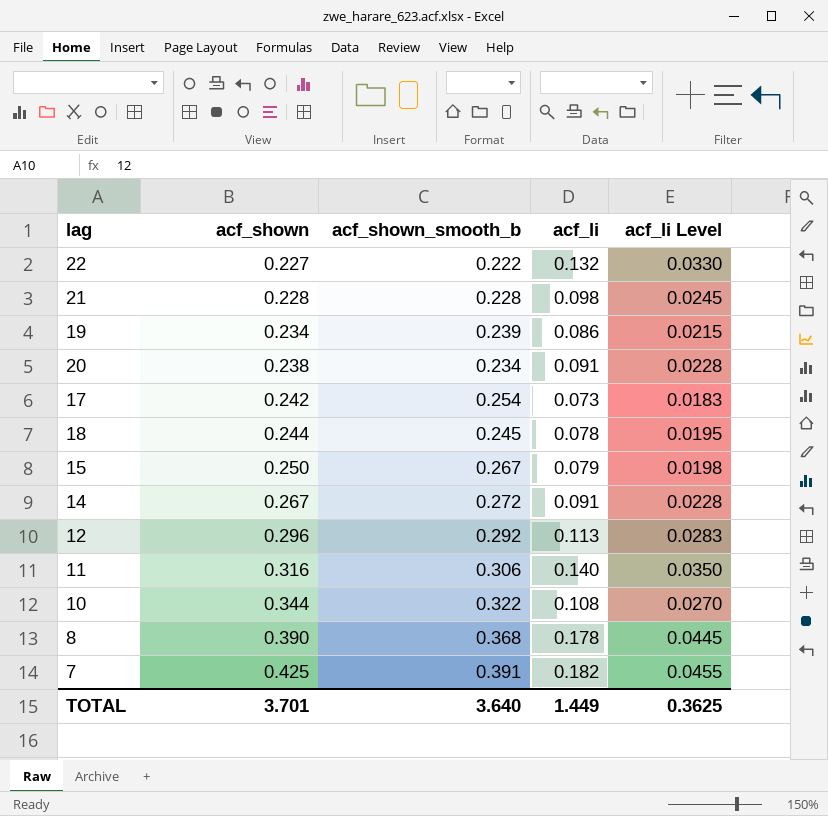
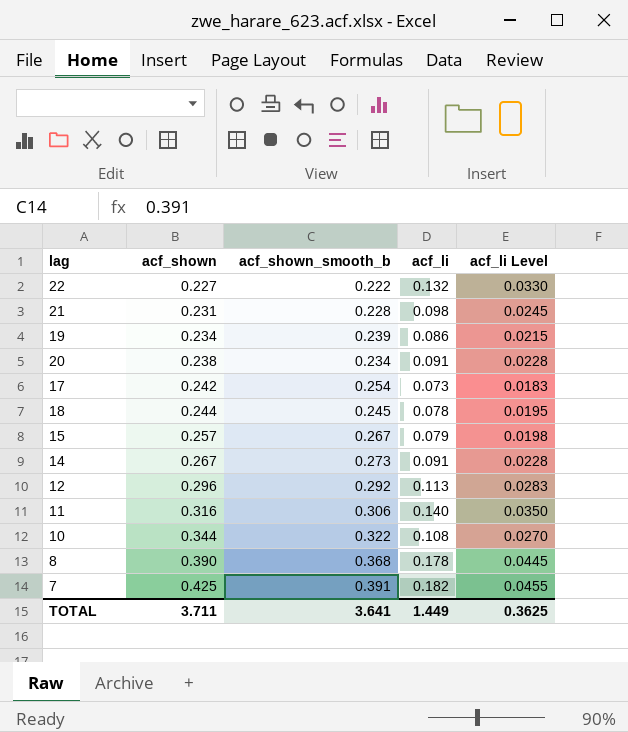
21 | acf_shown: 0.228 -> 0.231
15 | acf_shown: 0.250 -> 0.257
14 | acf_shown_smooth_b: 0.272 -> 0.273
TOTAL | acf_shown: 3.701 -> 3.711
TOTAL | acf_shown_smooth_b: 3.640 -> 3.641

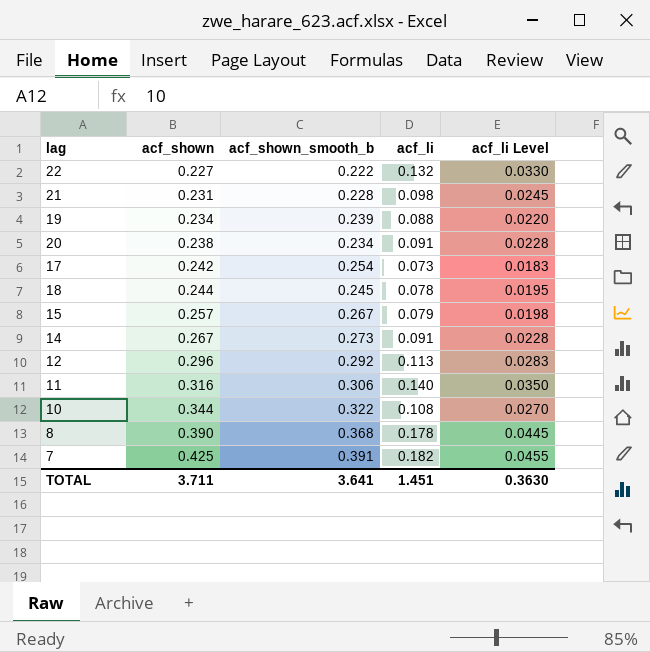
19 | acf_li: 0.086 -> 0.088
19 | acf_li Level: 0.0215 -> 0.0220
TOTAL | acf_li: 1.449 -> 1.451
TOTAL | acf_li Level: 0.3625 -> 0.3630

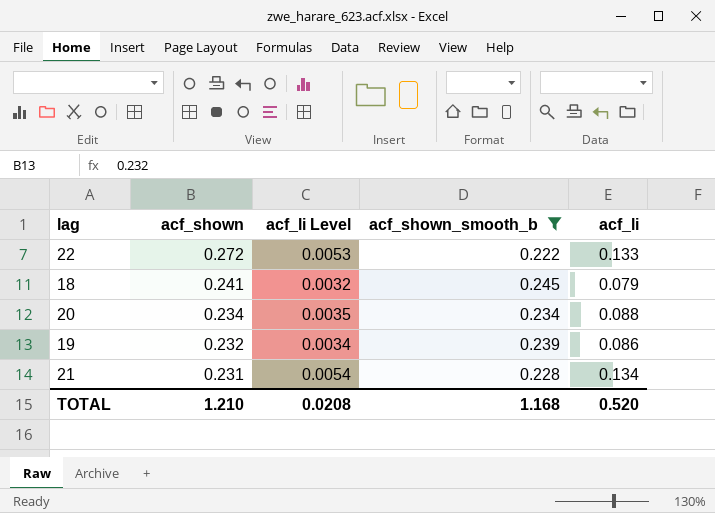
filter: none -> acf_shown_smooth_b <= 0.245
row order: acf_shown ascending -> acf_shown descending
column acf_li Level | formula: [acf_li] * 0.25 -> [acf_li] * 0.04
column acf_li Level | position: 5 -> 3
22 | acf_shown: 0.227 -> 0.272
22 | acf_li: 0.132 -> 0.133
18 | acf_shown: 0.244 -> 0.241
18 | acf_li: 0.078 -> 0.079
20 | acf_shown: 0.238 -> 0.234
20 | acf_li: 0.091 -> 0.088
19 | acf_shown: 0.234 -> 0.232
19 | acf_li: 0.088 -> 0.086
21 | acf_li: 0.098 -> 0.134
TOTAL | acf_shown: 3.711 -> 1.210
TOTAL | acf_li Level: 0.3630 -> 0.0208
TOTAL | acf_shown_smooth_b: 3.641 -> 1.168
TOTAL | acf_li: 1.451 -> 0.520

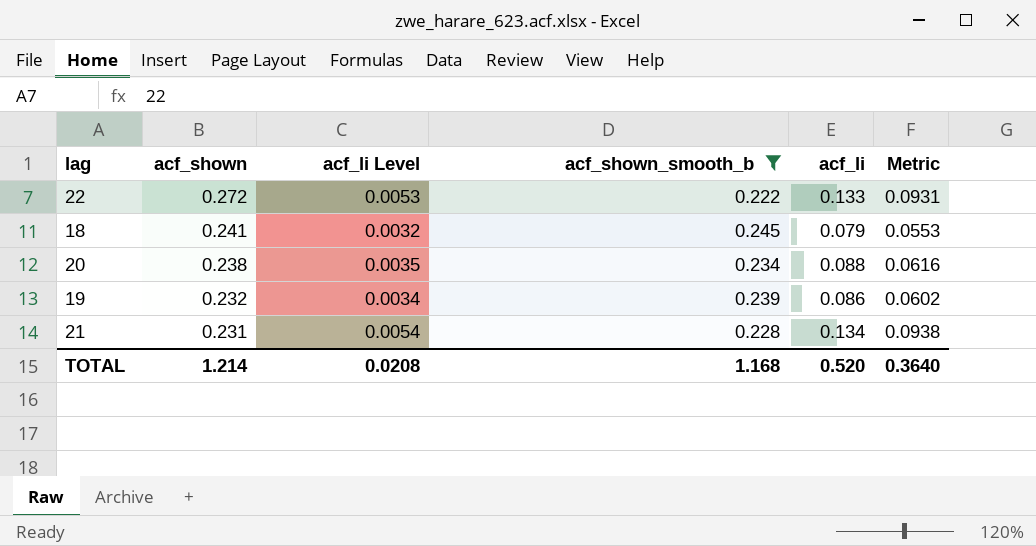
column Metric | formula: none -> [acf_li] * 0.7
20 | acf_shown: 0.234 -> 0.238
TOTAL | acf_shown: 1.210 -> 1.214

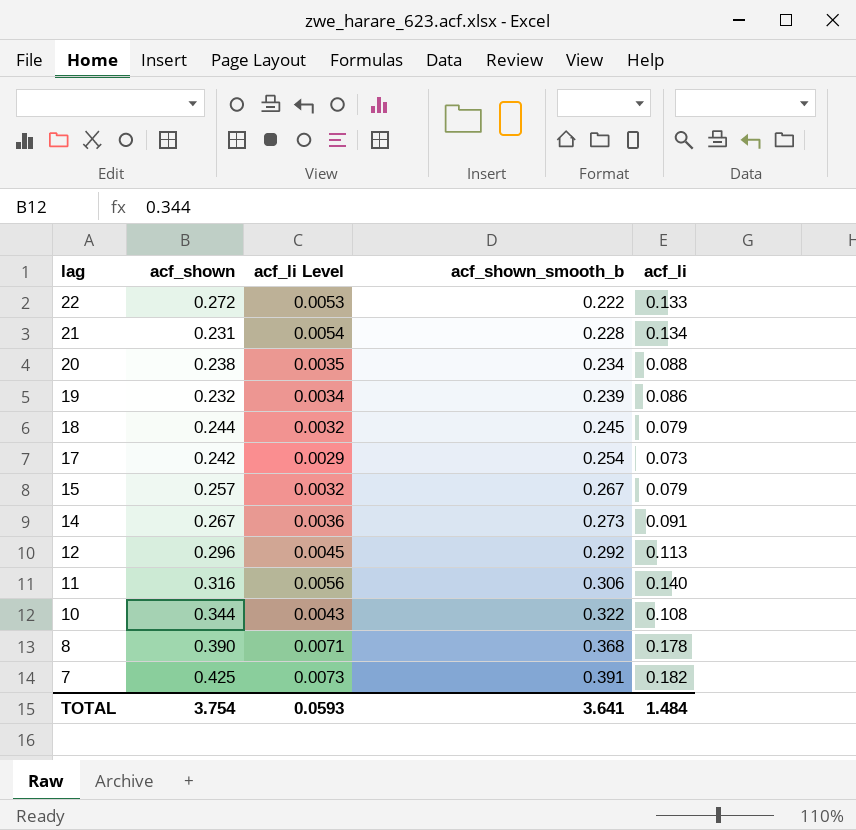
filter: acf_shown_smooth_b <= 0.245 -> none
row order: acf_shown descending -> lag descending
column Metric | formula: [acf_li] * 0.7 -> none
18 | acf_shown: 0.241 -> 0.244
TOTAL | acf_shown: 1.214 -> 3.754
TOTAL | acf_li Level: 0.0208 -> 0.0593
TOTAL | acf_shown_smooth_b: 1.168 -> 3.641
TOTAL | acf_li: 0.520 -> 1.484

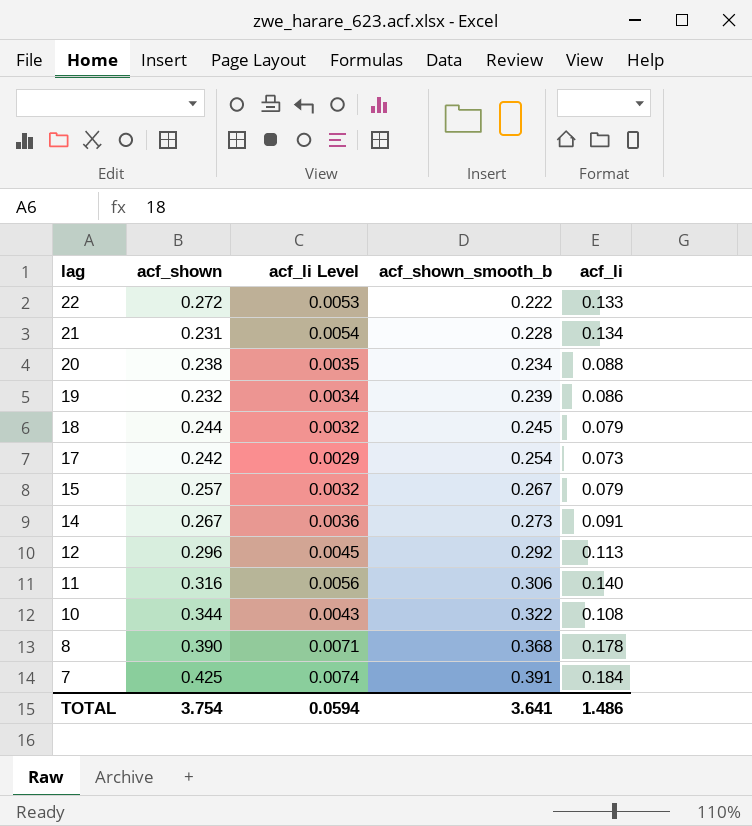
7 | acf_li Level: 0.0073 -> 0.0074
7 | acf_li: 0.182 -> 0.184
TOTAL | acf_li Level: 0.0593 -> 0.0594
TOTAL | acf_li: 1.484 -> 1.486

